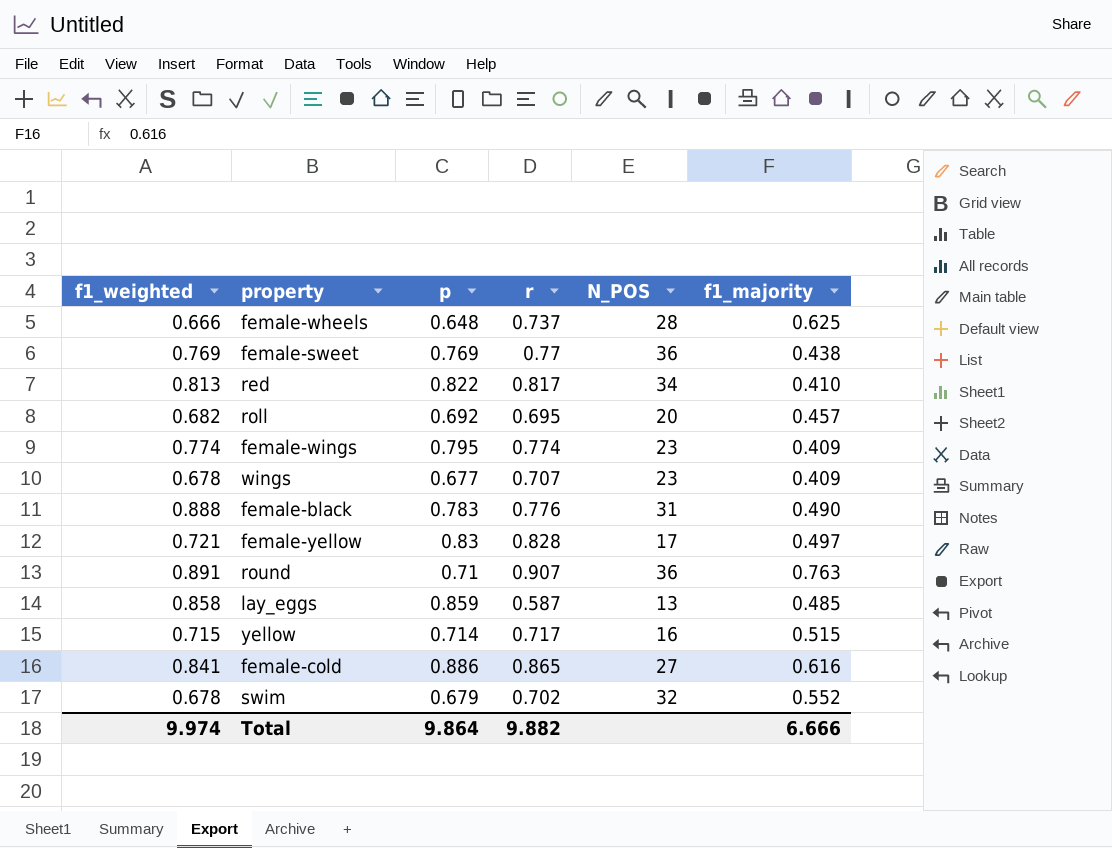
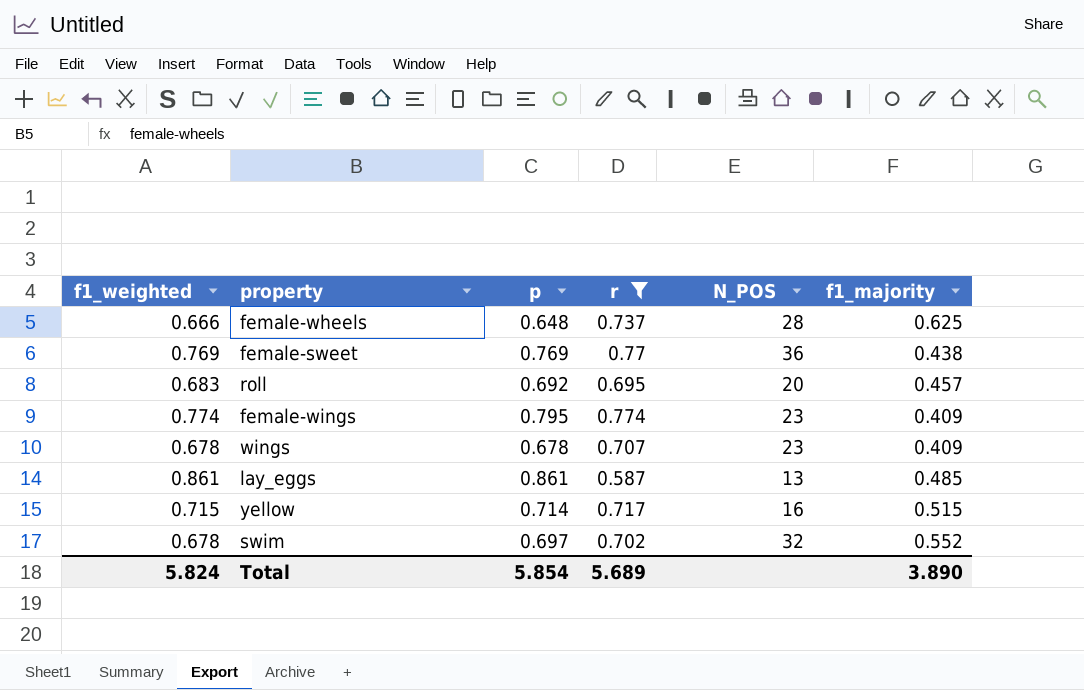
filter: none -> r <= 0.774
roll | f1_weighted: 0.682 -> 0.683
wings | p: 0.677 -> 0.678
lay_eggs | f1_weighted: 0.858 -> 0.861
lay_eggs | p: 0.859 -> 0.861
swim | p: 0.679 -> 0.697
Total | f1_weighted: 9.974 -> 5.824
Total | p: 9.864 -> 5.854
Total | r: 9.882 -> 5.689
Total | f1_majority: 6.666 -> 3.890

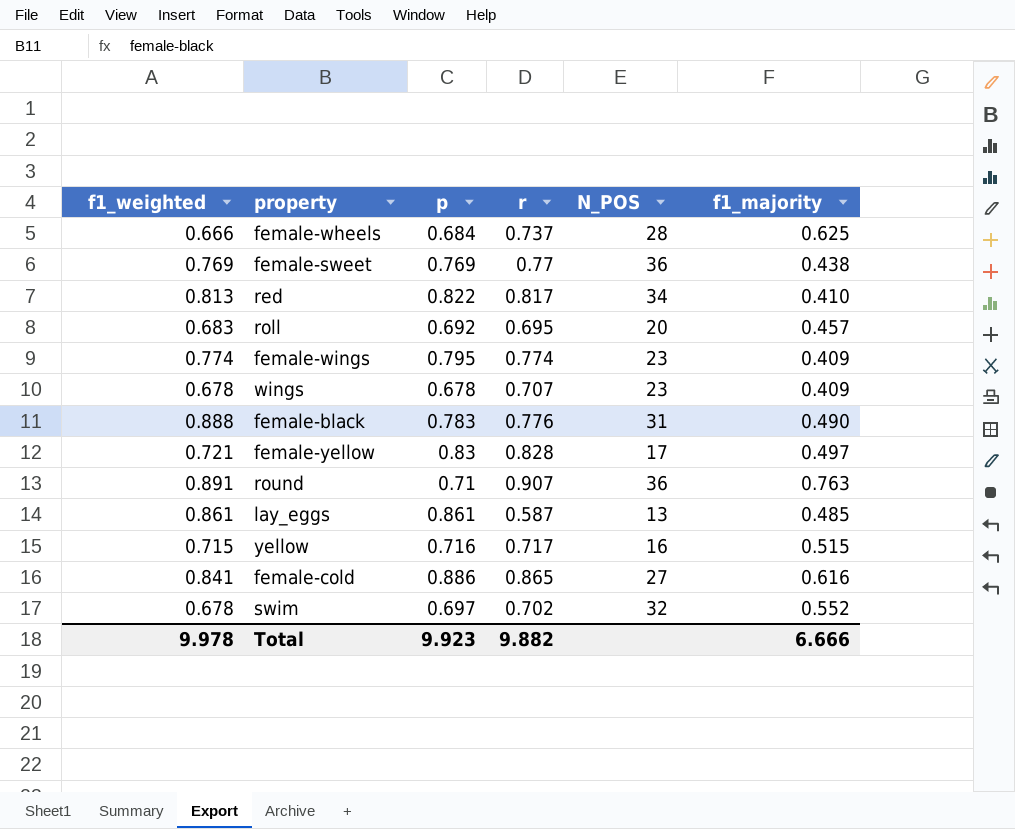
filter: r <= 0.774 -> none
female-wheels | p: 0.648 -> 0.684
yellow | p: 0.714 -> 0.716
Total | f1_weighted: 5.824 -> 9.978
Total | p: 5.854 -> 9.923
Total | r: 5.689 -> 9.882
Total | f1_majority: 3.890 -> 6.666

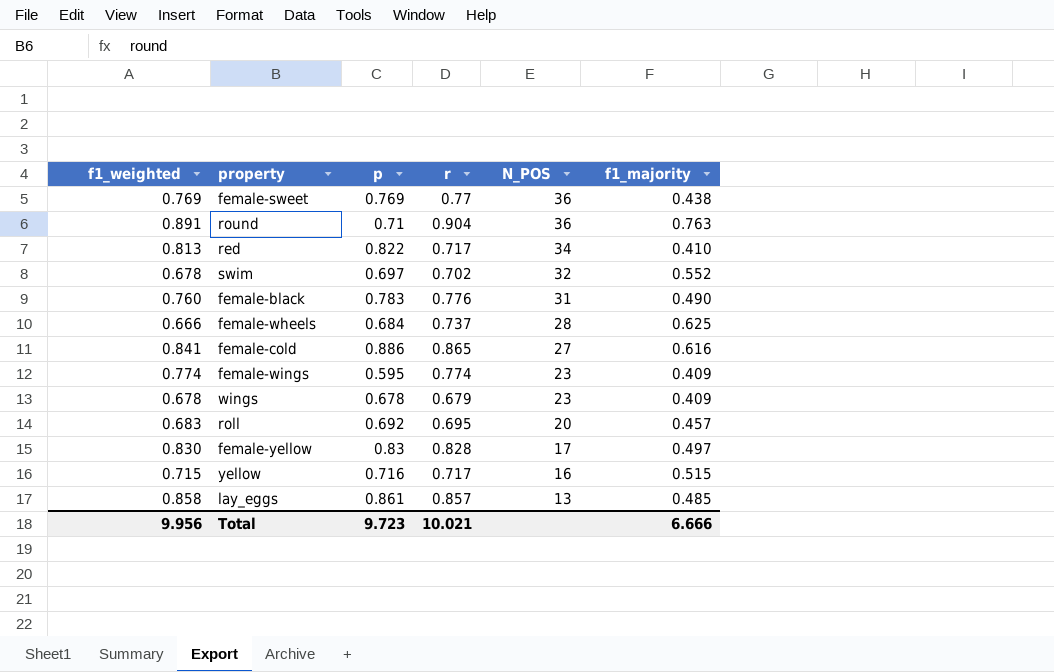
row order: none -> N_POS descending
round | r: 0.907 -> 0.904
red | r: 0.817 -> 0.717
female-black | f1_weighted: 0.888 -> 0.760
female-wings | p: 0.795 -> 0.595
wings | r: 0.707 -> 0.679
female-yellow | f1_weighted: 0.721 -> 0.830
lay_eggs | f1_weighted: 0.861 -> 0.858
lay_eggs | r: 0.587 -> 0.857
Total | f1_weighted: 9.978 -> 9.956
Total | p: 9.923 -> 9.723
Total | r: 9.882 -> 10.021

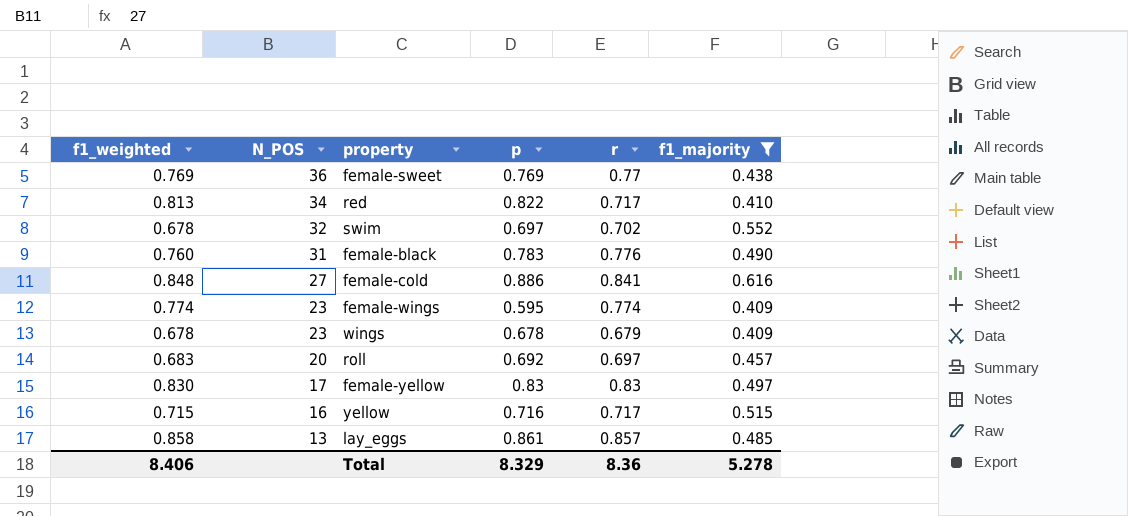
filter: none -> f1_majority <= 0.616
column N_POS | position: 5 -> 2
female-cold | f1_weighted: 0.841 -> 0.848
female-cold | r: 0.865 -> 0.841
roll | r: 0.695 -> 0.697
female-yellow | r: 0.828 -> 0.83
Total | f1_weighted: 9.956 -> 8.406
Total | p: 9.723 -> 8.329
Total | r: 10.021 -> 8.36
Total | f1_majority: 6.666 -> 5.278

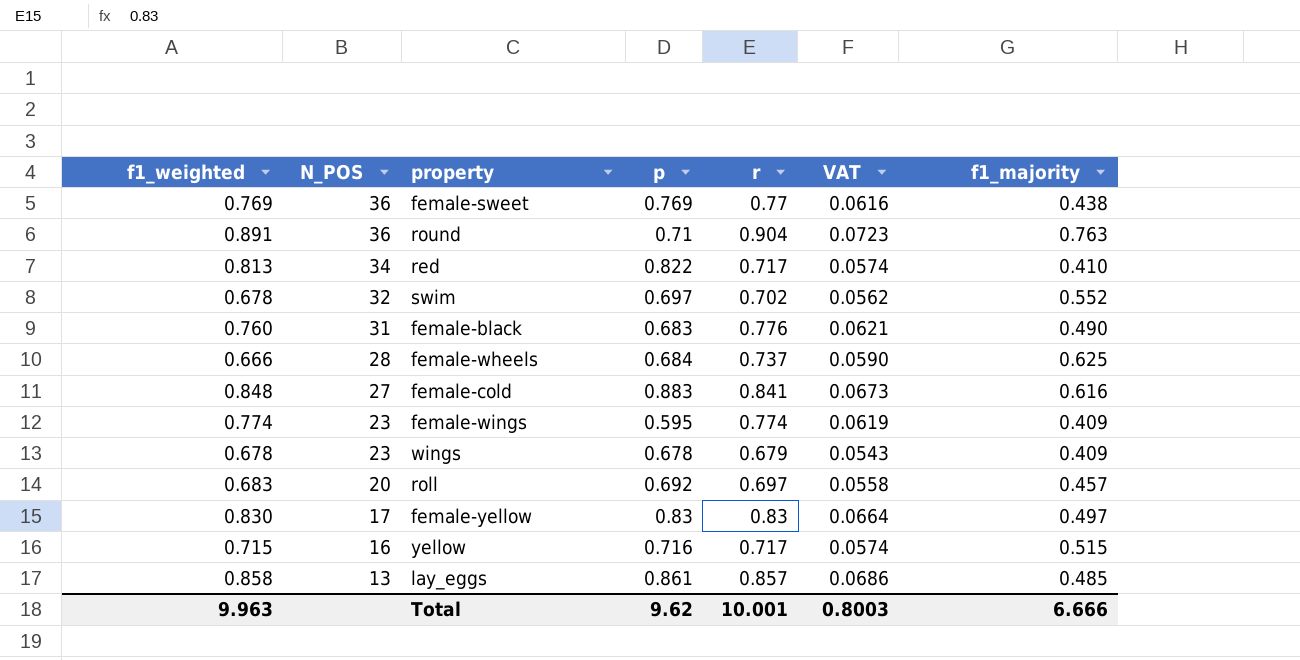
filter: f1_majority <= 0.616 -> none
column VAT | formula: none -> [r] * 0.08
female-black | p: 0.783 -> 0.683
female-cold | p: 0.886 -> 0.883
Total | f1_weighted: 8.406 -> 9.963
Total | p: 8.329 -> 9.62
Total | r: 8.36 -> 10.001
Total | f1_majority: 5.278 -> 6.666

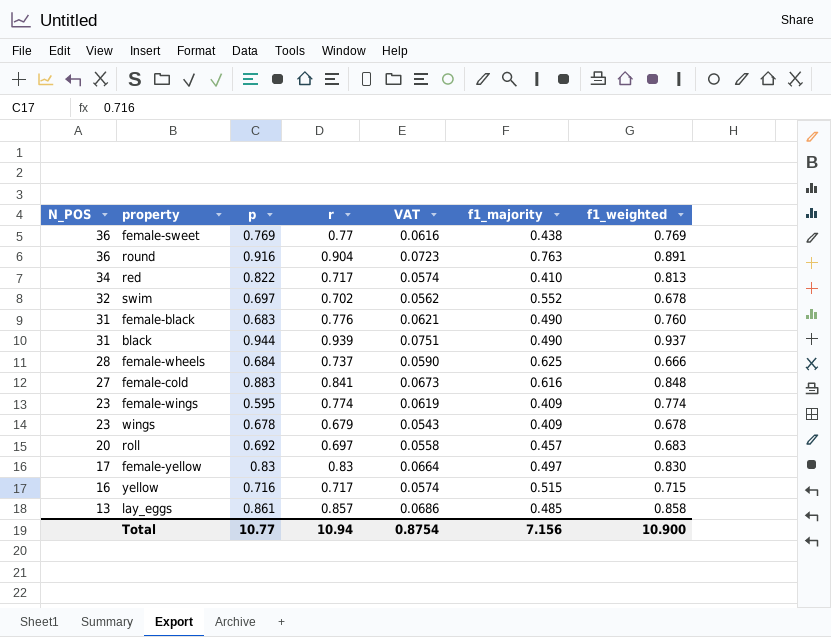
column f1_weighted | position: 1 -> 7
round | p: 0.71 -> 0.916
row black: none -> 31 | 0.944 | 0.939 | 0.0751 | 0.490 | 0.937
Total | p: 9.62 -> 10.77
Total | r: 10.001 -> 10.94
Total | VAT: 0.8003 -> 0.8754
Total | f1_majority: 6.666 -> 7.156
Total | f1_weighted: 9.963 -> 10.900

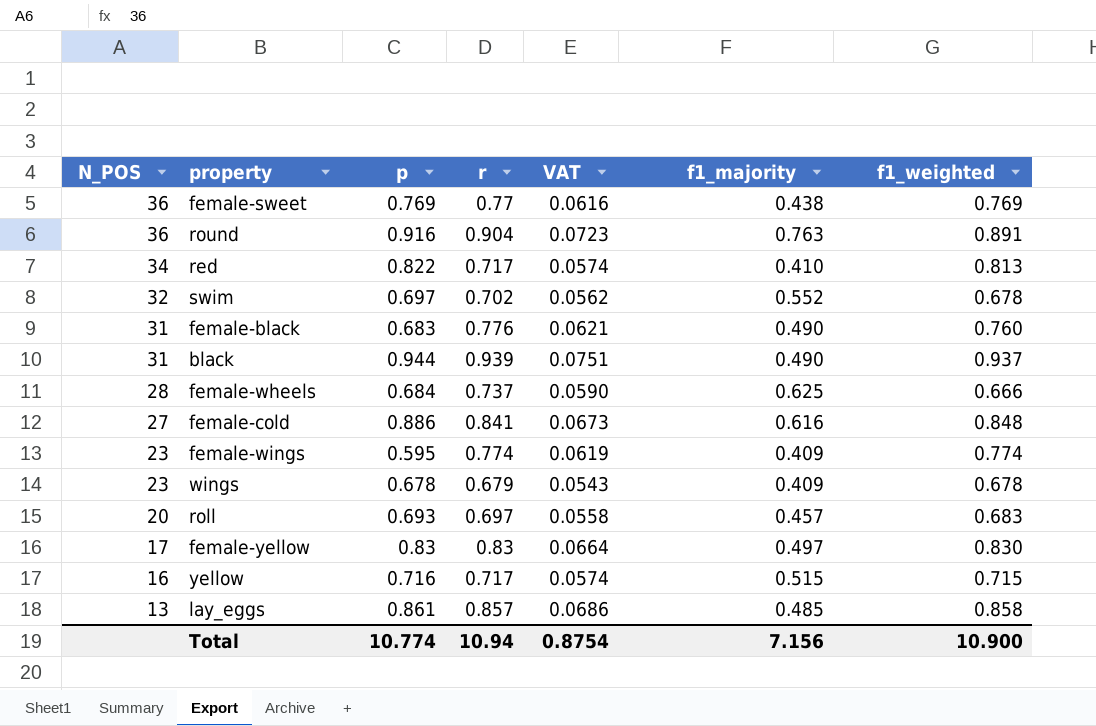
female-cold | p: 0.883 -> 0.886
roll | p: 0.692 -> 0.693
Total | p: 10.77 -> 10.774

